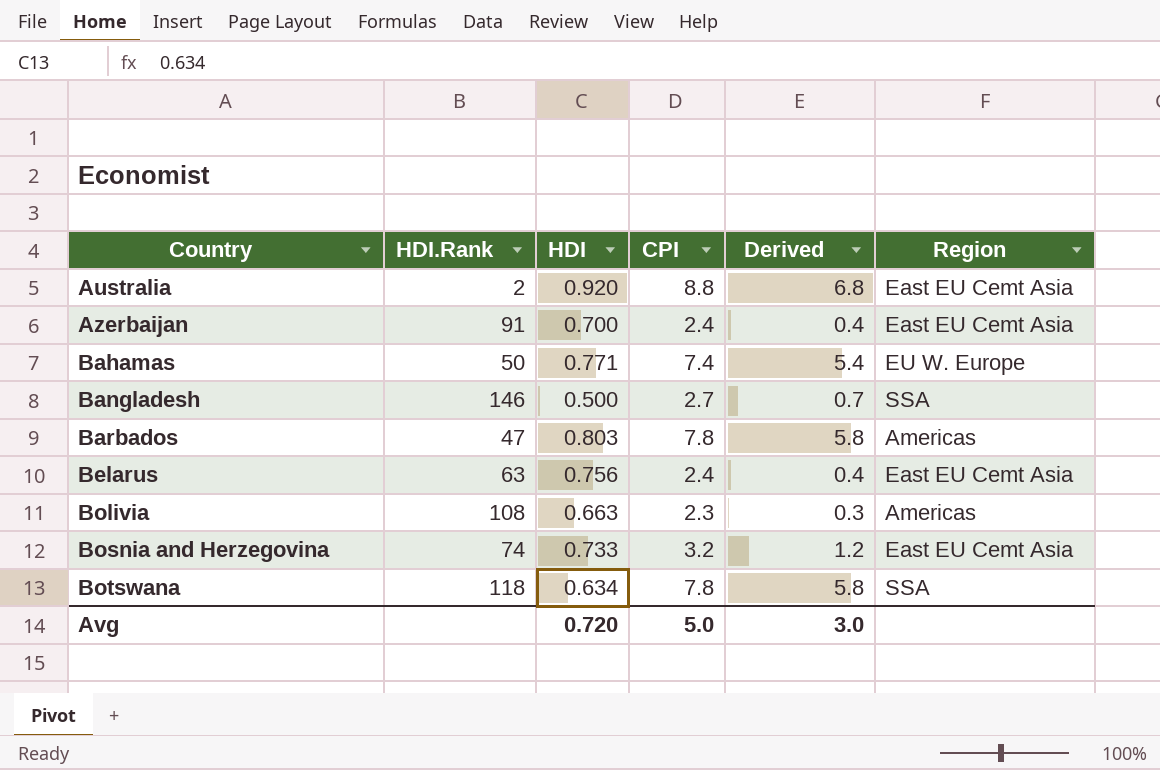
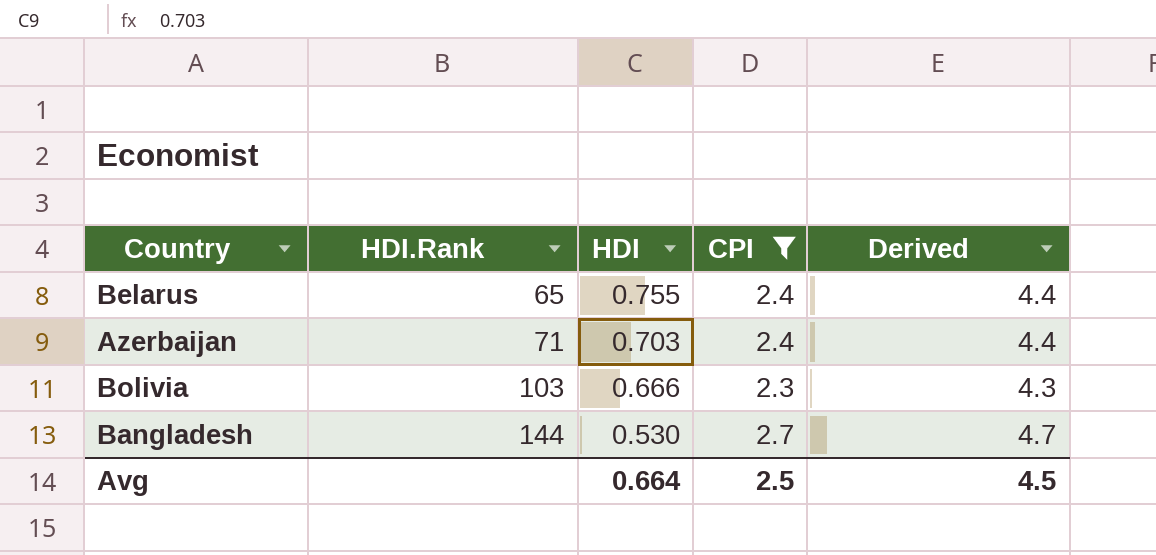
filter: none -> CPI <= 2.7
row order: Country ascending -> HDI.Rank ascending
column Region | position: 6 -> none
column Derived | formula: [CPI] - 2 -> [CPI] + 2
Belarus | HDI.Rank: 63 -> 65
Belarus | HDI: 0.756 -> 0.755
Azerbaijan | HDI.Rank: 91 -> 71
Azerbaijan | HDI: 0.700 -> 0.703
Bolivia | HDI.Rank: 108 -> 103
Bolivia | HDI: 0.663 -> 0.666
Bangladesh | HDI.Rank: 146 -> 144
Bangladesh | HDI: 0.500 -> 0.530
Avg | HDI: 0.720 -> 0.664
Avg | CPI: 5.0 -> 2.5
Avg | Derived: 3.0 -> 4.5

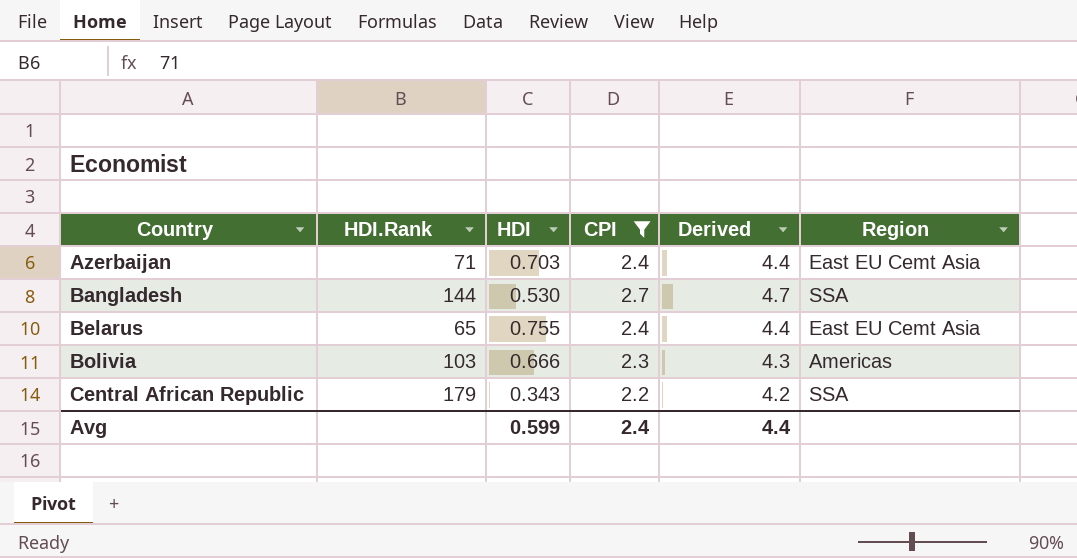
row order: HDI.Rank ascending -> Country ascending
column Region | position: none -> 6
row Central African Republic: none -> 179 | 0.343 | 2.2 | 4.2 | SSA
Avg | HDI: 0.664 -> 0.599
Avg | CPI: 2.5 -> 2.4
Avg | Derived: 4.5 -> 4.4

